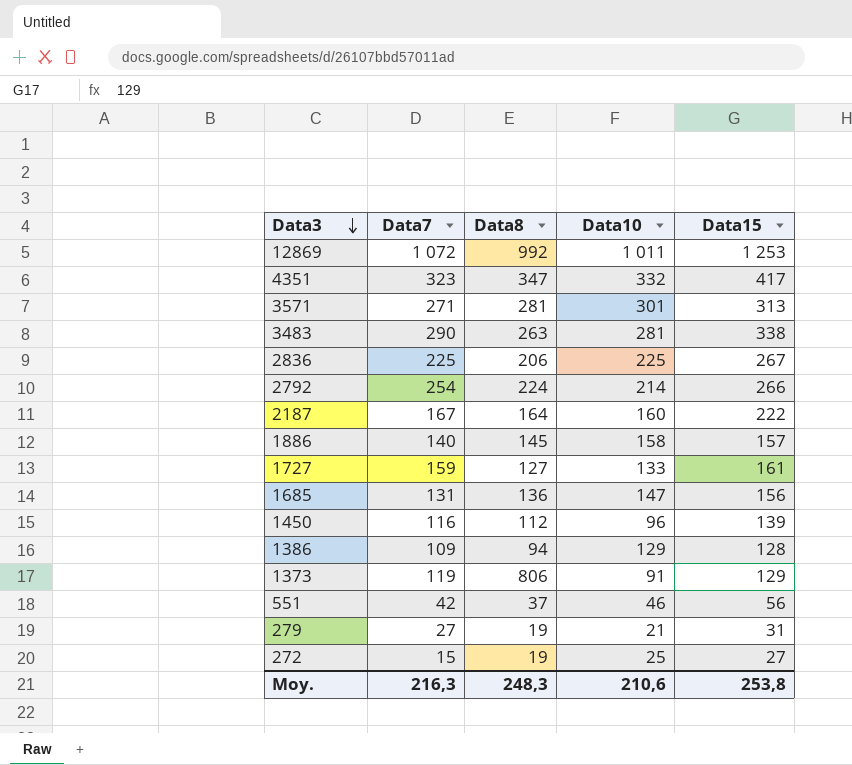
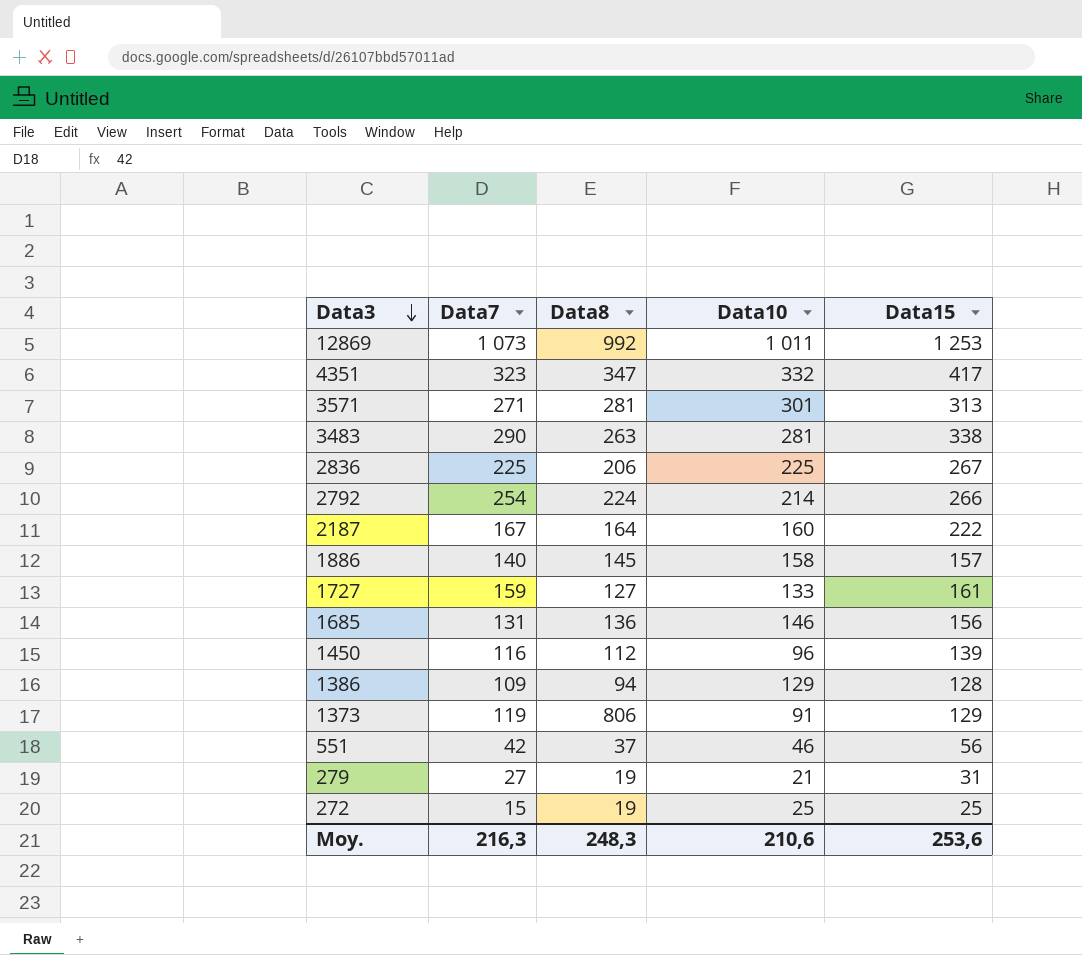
12869 | Data7: 1 072 -> 1 073
1685 | Data10: 147 -> 146
272 | Data15: 27 -> 25
Moy. | Data15: 253,8 -> 253,6

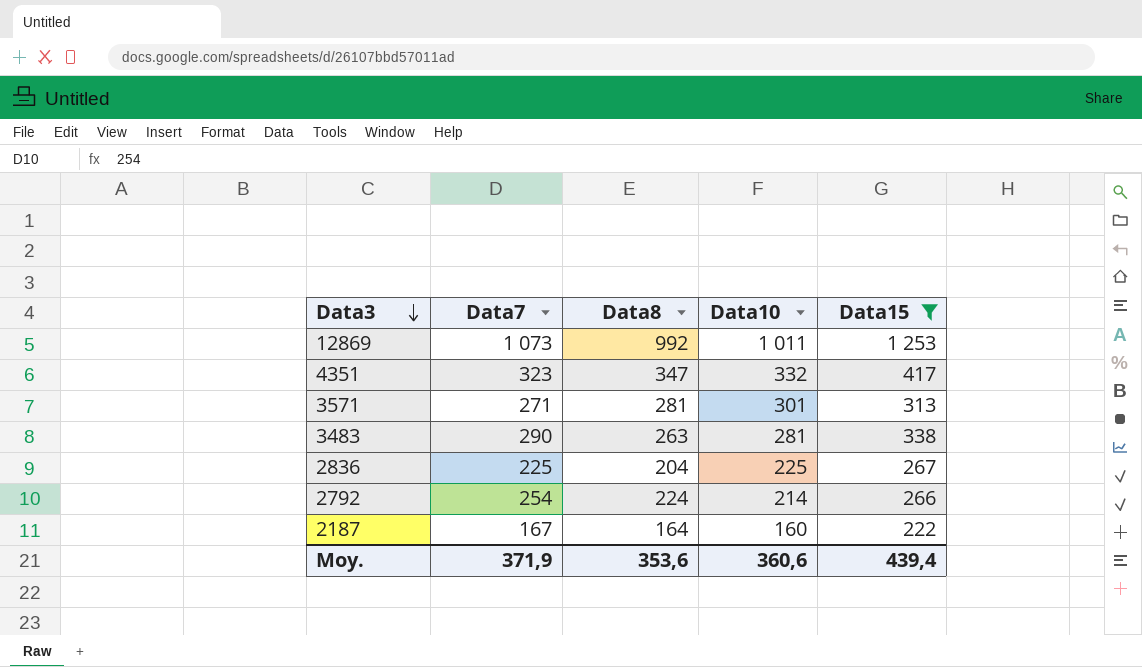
filter: none -> Data15 >= 222
2836 | Data8: 206 -> 204
Moy. | Data7: 216,3 -> 371,9
Moy. | Data8: 248,3 -> 353,6
Moy. | Data10: 210,6 -> 360,6
Moy. | Data15: 253,6 -> 439,4

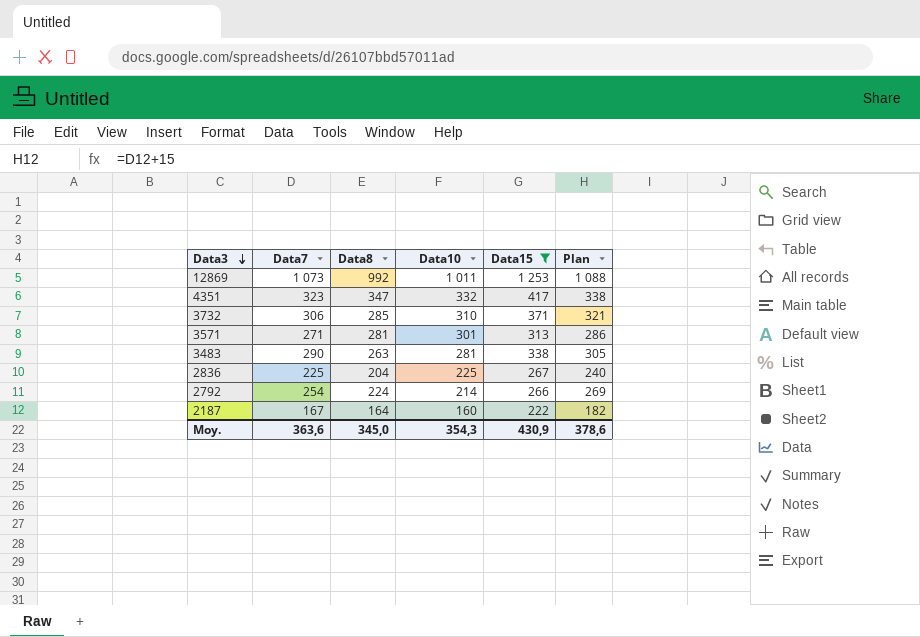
column Plan | formula: none -> [Data7] + 15
row 3732: none -> 306 | 285 | 310 | 371 | 321
Moy. | Data7: 371,9 -> 363,6
Moy. | Data8: 353,6 -> 345,0
Moy. | Data10: 360,6 -> 354,3
Moy. | Data15: 439,4 -> 430,9

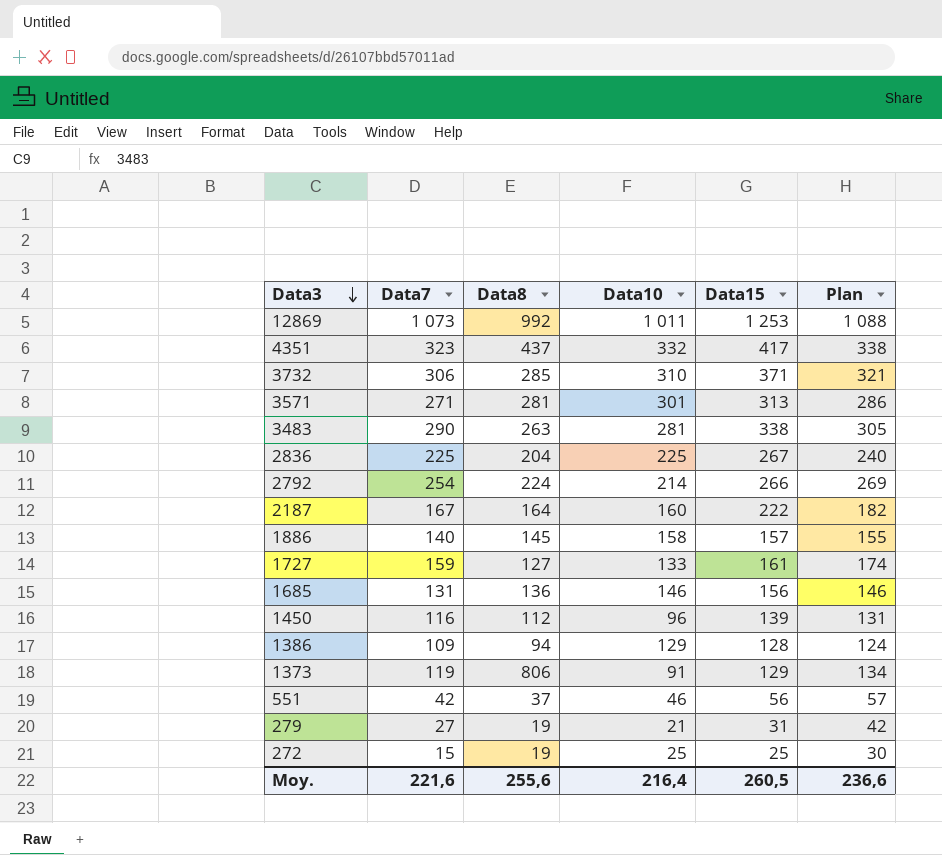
filter: Data15 >= 222 -> none
4351 | Data8: 347 -> 437
Moy. | Data7: 363,6 -> 221,6
Moy. | Data8: 345,0 -> 255,6
Moy. | Data10: 354,3 -> 216,4
Moy. | Data15: 430,9 -> 260,5
Moy. | Plan: 378,6 -> 236,6

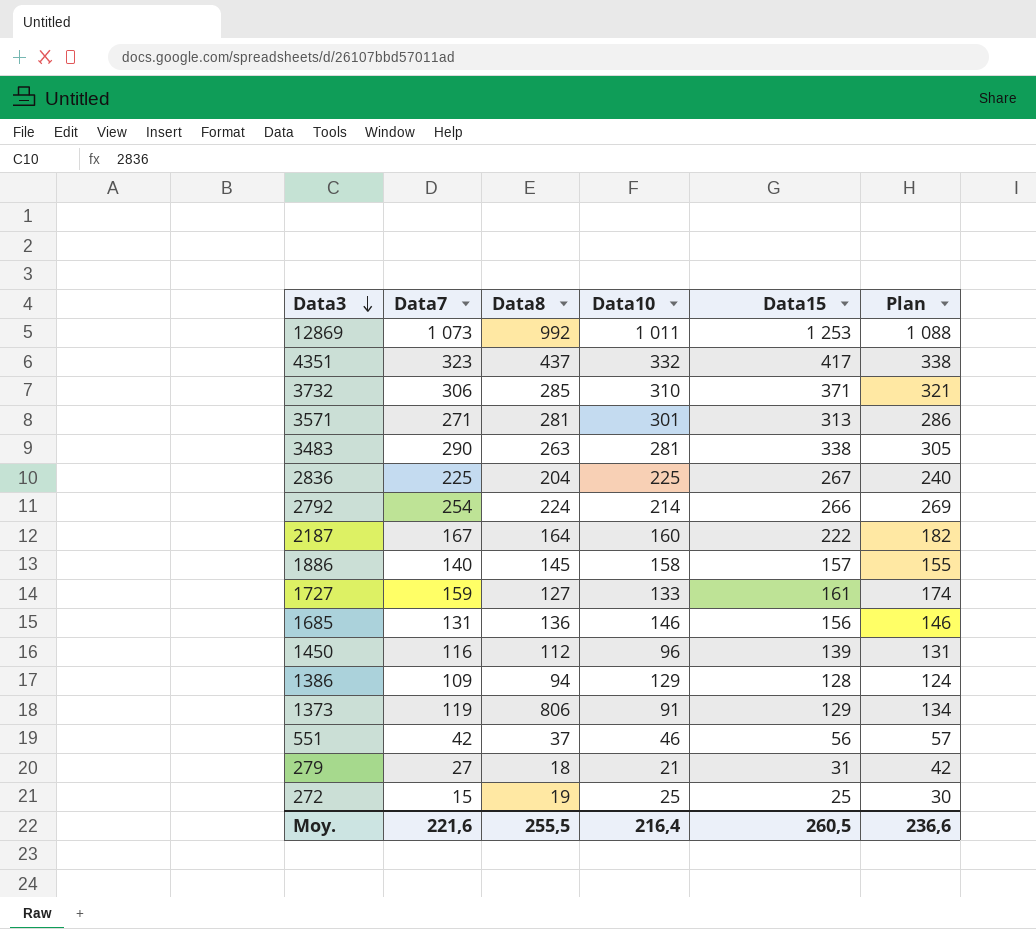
279 | Data8: 19 -> 18
Moy. | Data8: 255,6 -> 255,5

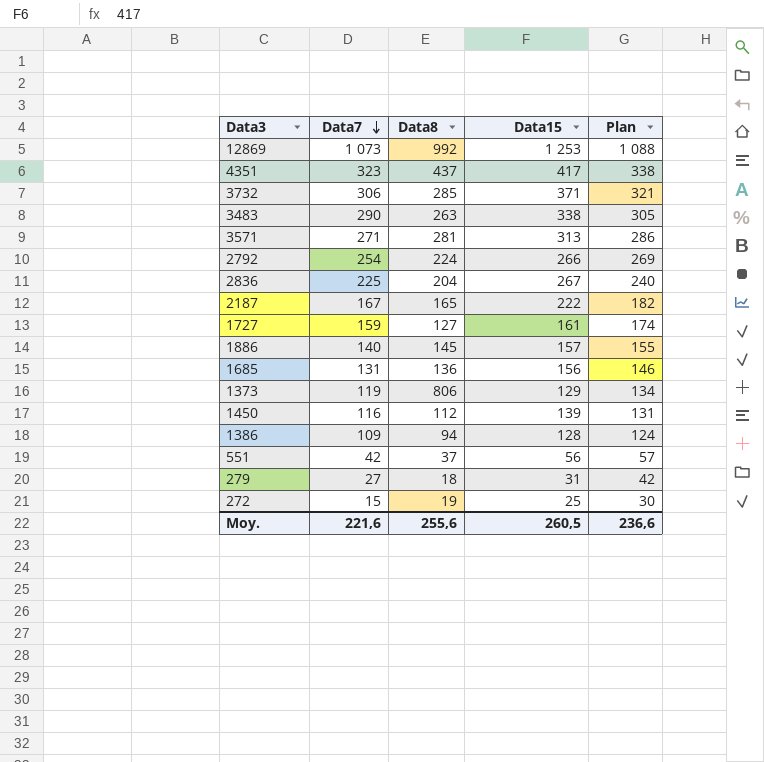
row order: Data3 descending -> Data7 descending
column Data10 | position: 4 -> none
2187 | Data8: 164 -> 165
Moy. | Data8: 255,5 -> 255,6

